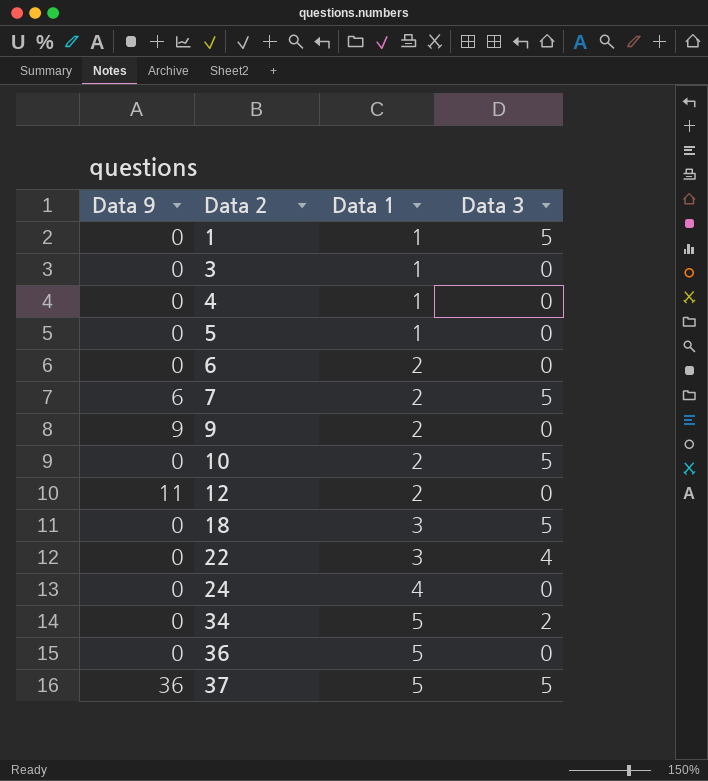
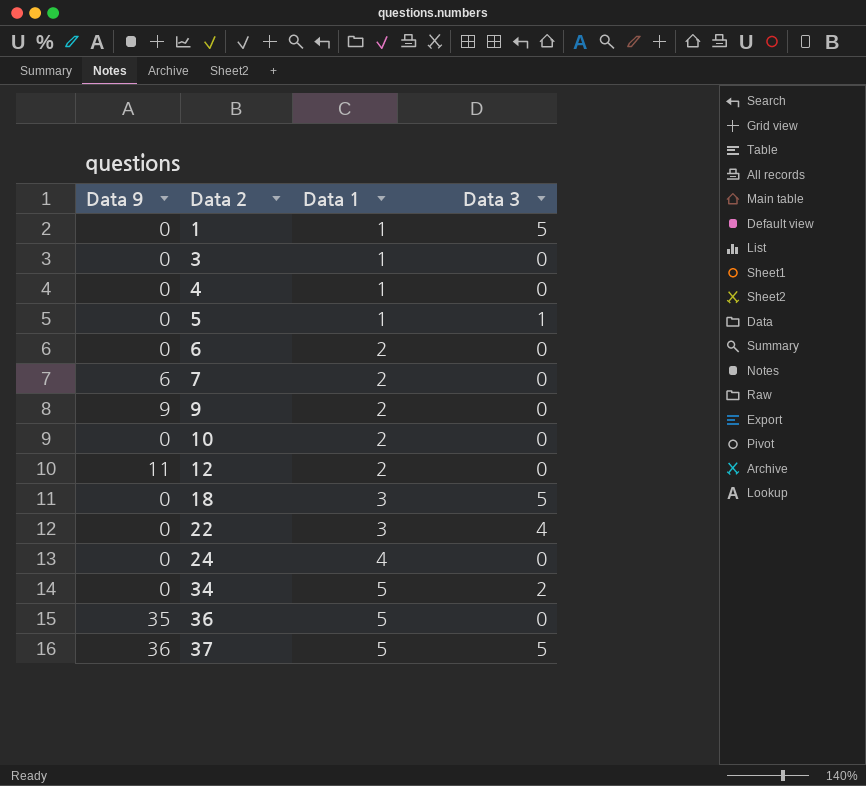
5 | Data 3: 0 -> 1
7 | Data 3: 5 -> 0
10 | Data 3: 5 -> 0
36 | Data 9: 0 -> 35

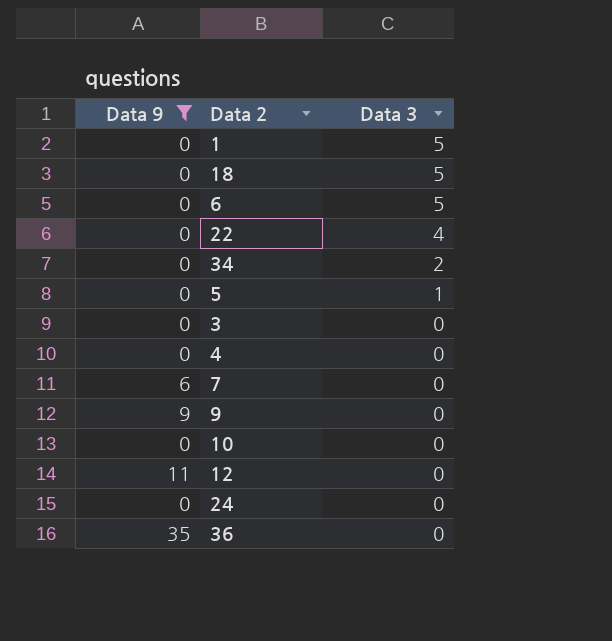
filter: none -> Data 9 != 36
row order: Data 2 ascending -> Data 3 descending
column Data 1 | position: 3 -> none
6 | Data 3: 0 -> 5

